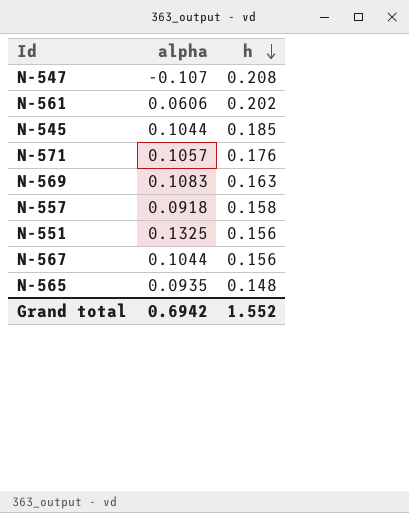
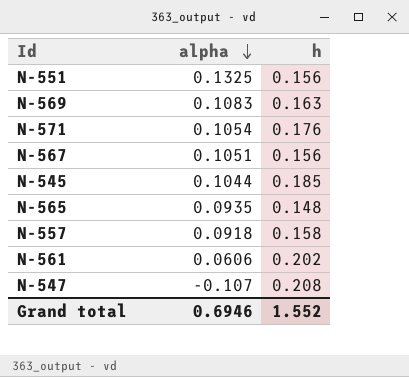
row order: h descending -> alpha descending
N-571 | alpha: 0.1057 -> 0.1054
N-567 | alpha: 0.1044 -> 0.1051
Grand total | alpha: 0.6942 -> 0.6946

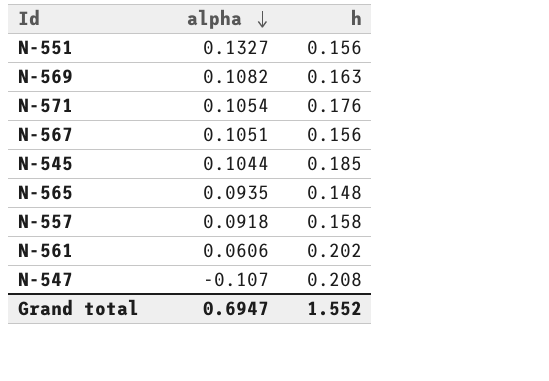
N-551 | alpha: 0.1325 -> 0.1327
N-569 | alpha: 0.1083 -> 0.1082
Grand total | alpha: 0.6946 -> 0.6947

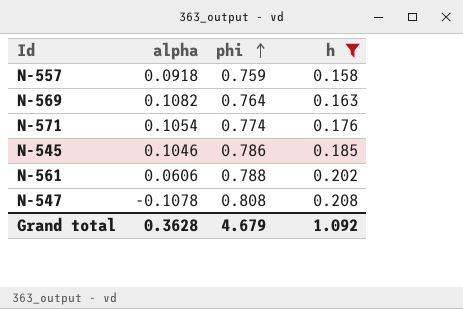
filter: none -> h >= 0.158
row order: alpha descending -> phi ascending
column phi | position: none -> 3
N-545 | alpha: 0.1044 -> 0.1046
N-547 | alpha: -0.107 -> -0.1078
Grand total | alpha: 0.6947 -> 0.3628
Grand total | h: 1.552 -> 1.092

